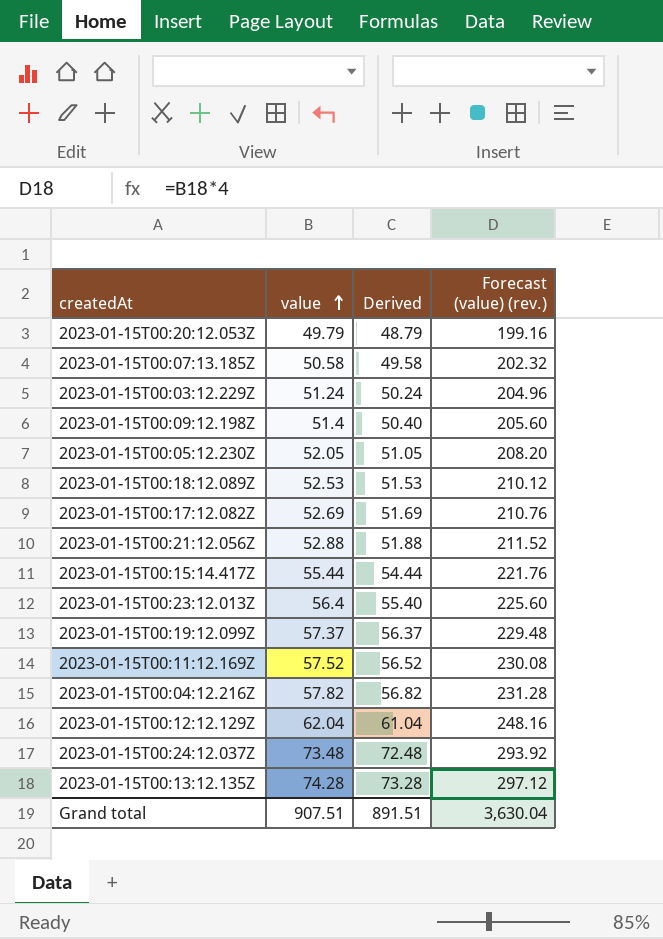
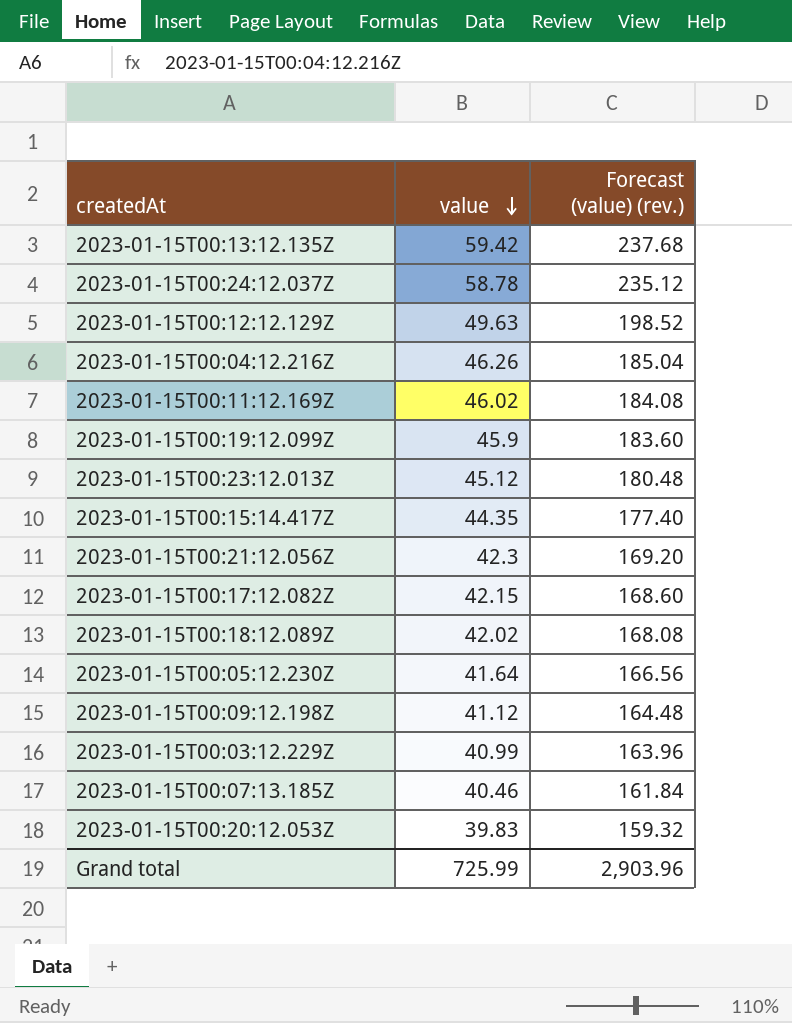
row order: value ascending -> value descending
column Derived | formula: [value] - 1 -> none
2023-01-15T00:13:12.135Z | value: 74.28 -> 59.42
2023-01-15T00:13:12.135Z | Forecast (value) (rev.): 297.12 -> 237.68
2023-01-15T00:24:12.037Z | value: 73.48 -> 58.78
2023-01-15T00:24:12.037Z | Forecast (value) (rev.): 293.92 -> 235.12
2023-01-15T00:12:12.129Z | value: 62.04 -> 49.63
2023-01-15T00:12:12.129Z | Forecast (value) (rev.): 248.16 -> 198.52
2023-01-15T00:04:12.216Z | value: 57.82 -> 46.26
2023-01-15T00:04:12.216Z | Forecast (value) (rev.): 231.28 -> 185.04
2023-01-15T00:11:12.169Z | value: 57.52 -> 46.02
2023-01-15T00:11:12.169Z | Forecast (value) (rev.): 230.08 -> 184.08
2023-01-15T00:19:12.099Z | value: 57.37 -> 45.9
2023-01-15T00:19:12.099Z | Forecast (value) (rev.): 229.48 -> 183.60
2023-01-15T00:23:12.013Z | value: 56.4 -> 45.12
2023-01-15T00:23:12.013Z | Forecast (value) (rev.): 225.60 -> 180.48
2023-01-15T00:15:14.417Z | value: 55.44 -> 44.35
2023-01-15T00:15:14.417Z | Forecast (value) (rev.): 221.76 -> 177.40
2023-01-15T00:21:12.056Z | value: 52.88 -> 42.3
2023-01-15T00:21:12.056Z | Forecast (value) (rev.): 211.52 -> 169.20
2023-01-15T00:17:12.082Z | value: 52.69 -> 42.15
2023-01-15T00:17:12.082Z | Forecast (value) (rev.): 210.76 -> 168.60
2023-01-15T00:18:12.089Z | value: 52.53 -> 42.02
2023-01-15T00:18:12.089Z | Forecast (value) (rev.): 210.12 -> 168.08
2023-01-15T00:05:12.230Z | value: 52.05 -> 41.64
2023-01-15T00:05:12.230Z | Forecast (value) (rev.): 208.20 -> 166.56
2023-01-15T00:09:12.198Z | value: 51.4 -> 41.12
2023-01-15T00:09:12.198Z | Forecast (value) (rev.): 205.60 -> 164.48
2023-01-15T00:03:12.229Z | value: 51.24 -> 40.99
2023-01-15T00:03:12.229Z | Forecast (value) (rev.): 204.96 -> 163.96
2023-01-15T00:07:13.185Z | value: 50.58 -> 40.46
2023-01-15T00:07:13.185Z | Forecast (value) (rev.): 202.32 -> 161.84
2023-01-15T00:20:12.053Z | value: 49.79 -> 39.83
2023-01-15T00:20:12.053Z | Forecast (value) (rev.): 199.16 -> 159.32
Grand total | value: 907.51 -> 725.99
Grand total | Forecast (value) (rev.): 3,630.04 -> 2,903.96

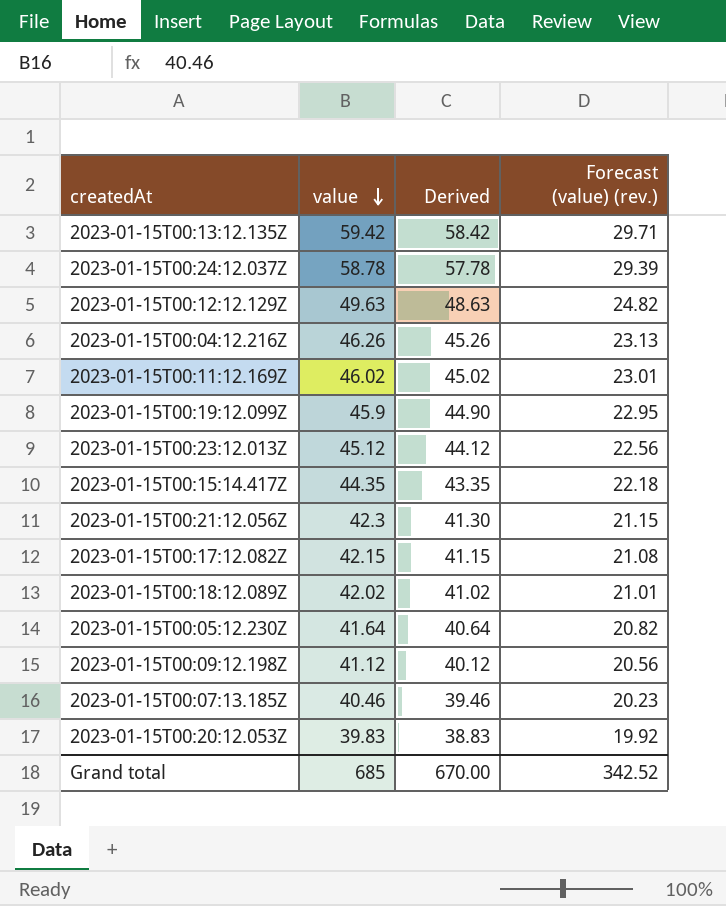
column Derived | formula: none -> [value] - 1
column Forecast (value) (rev.) | formula: [value] * 4 -> [value] * 0.5
row 2023-01-15T00:03:12.229Z: 40.99 | 163.96 -> none
Grand total | value: 725.99 -> 685
Grand total | Forecast (value) (rev.): 2,903.96 -> 342.52

